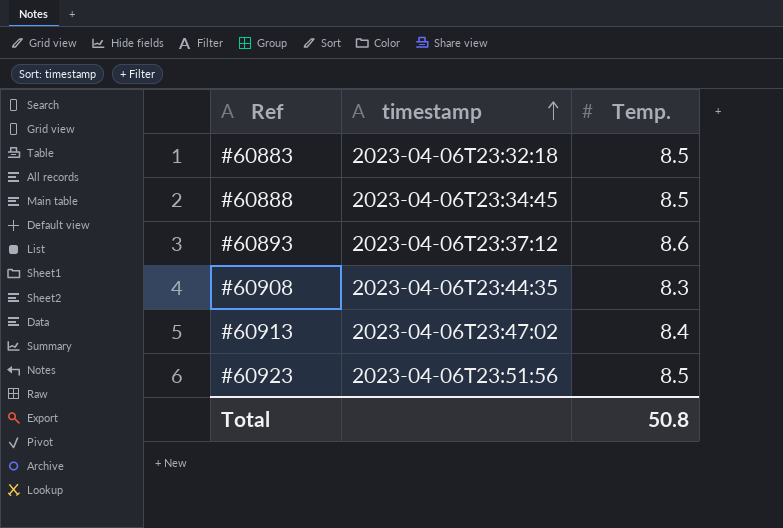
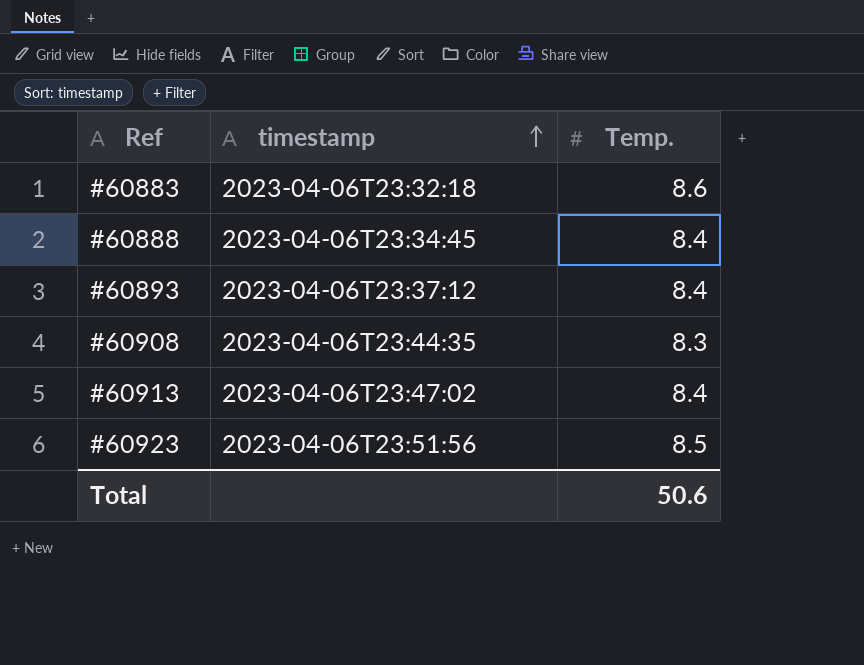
#60883 | Temp.: 8.5 -> 8.6
#60888 | Temp.: 8.5 -> 8.4
#60893 | Temp.: 8.6 -> 8.4
Total | Temp.: 50.8 -> 50.6

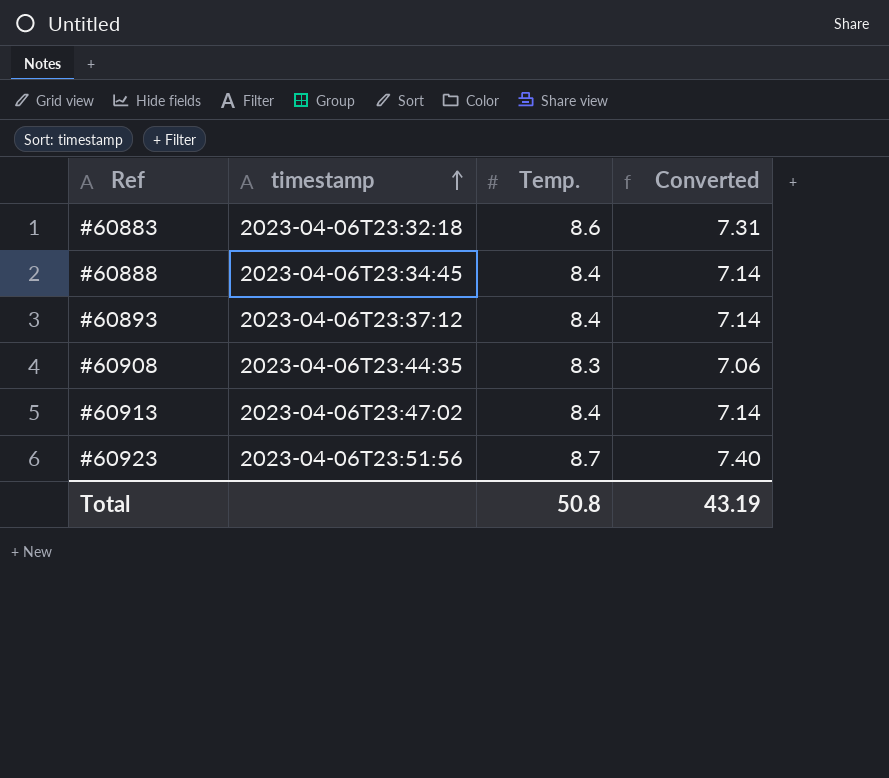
column Converted | formula: none -> [Temp.] * 0.85
#60923 | Temp.: 8.5 -> 8.7
Total | Temp.: 50.6 -> 50.8

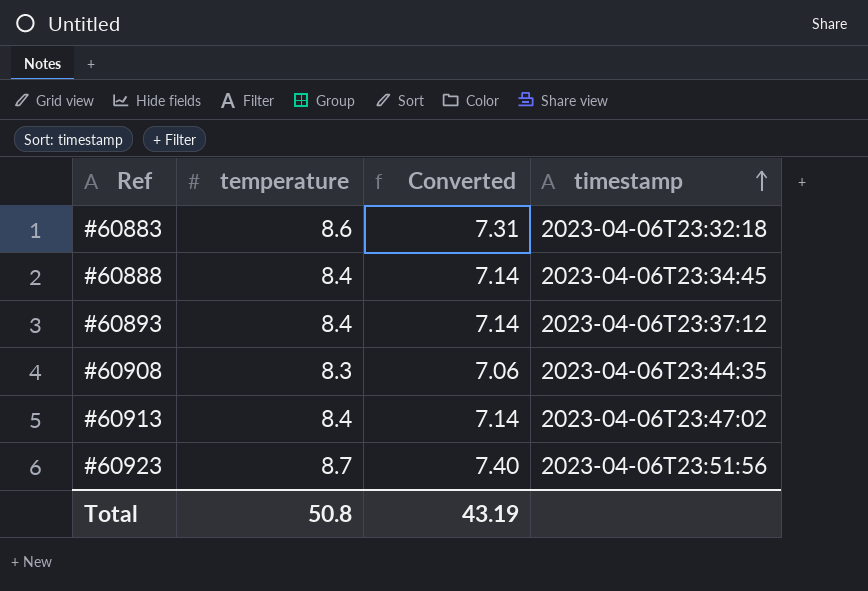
column name: Temp. -> temperature
column timestamp | position: 2 -> 4

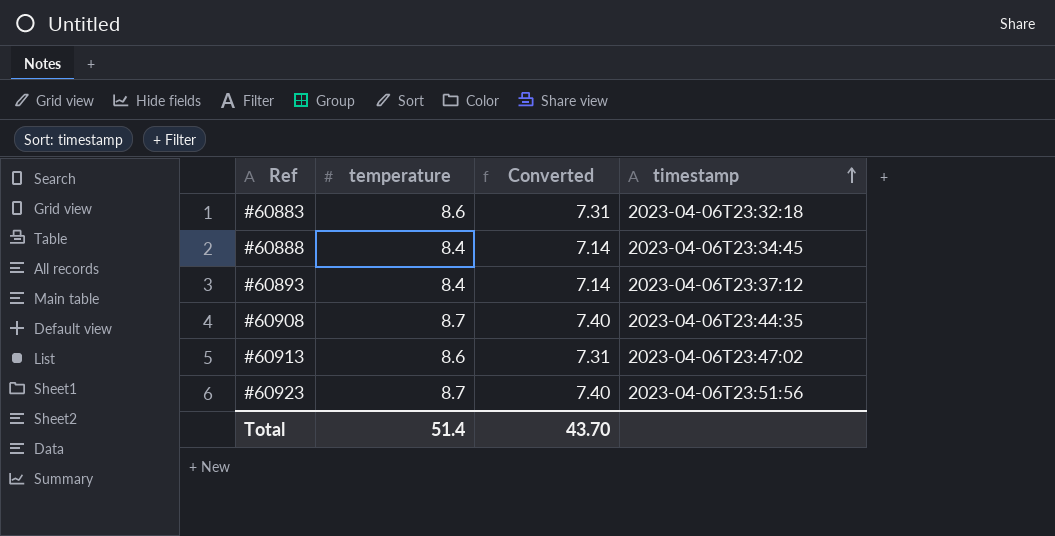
#60908 | temperature: 8.3 -> 8.7
#60908 | Converted: 7.06 -> 7.40
#60913 | temperature: 8.4 -> 8.6
#60913 | Converted: 7.14 -> 7.31
Total | temperature: 50.8 -> 51.4
Total | Converted: 43.19 -> 43.70

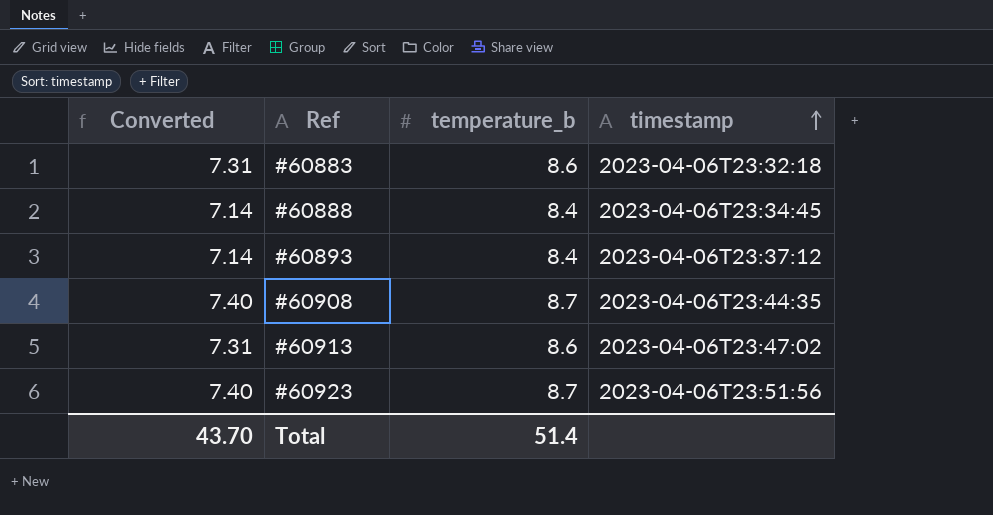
column Converted | position: 3 -> 1
column name: temperature -> temperature_b

